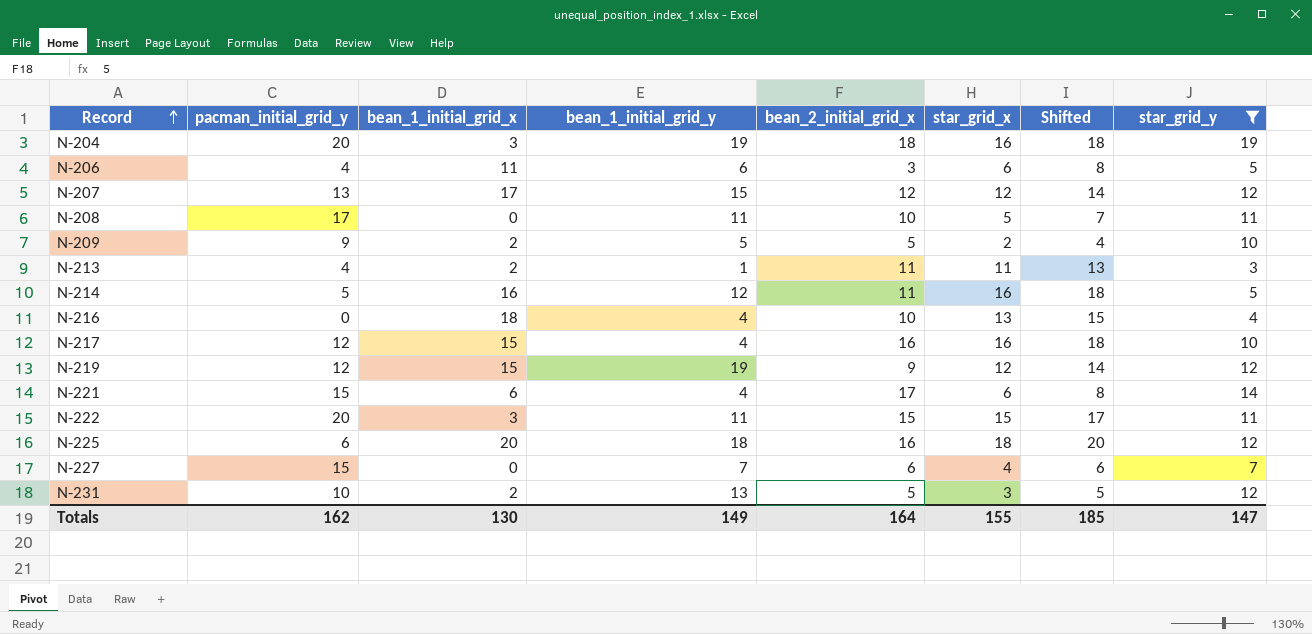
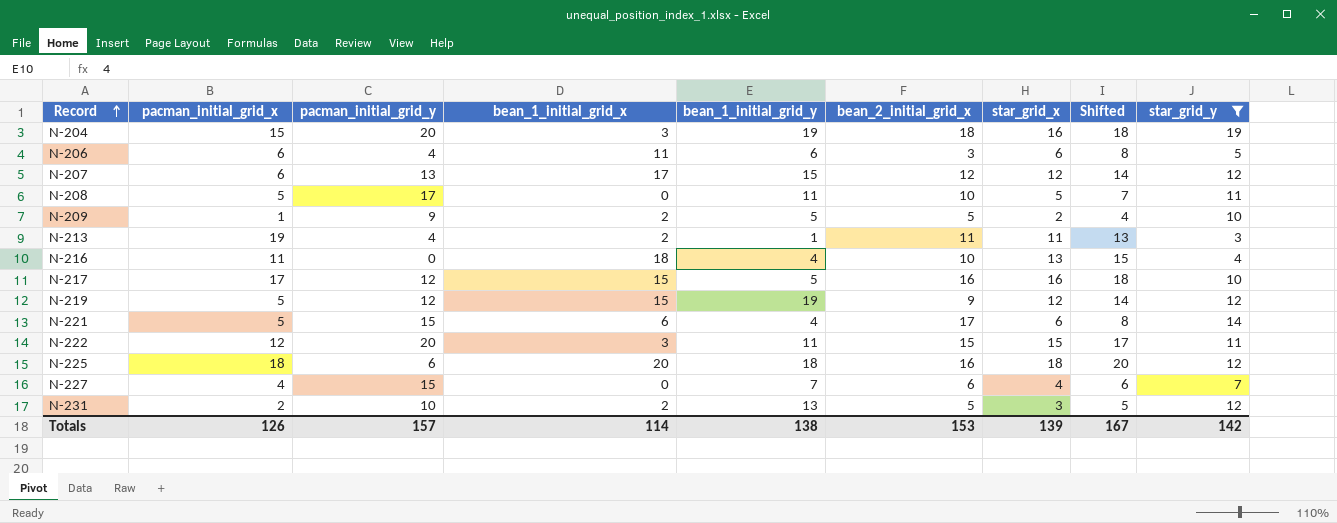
column pacman_initial_grid_x | position: none -> 2
row N-214: 5 | 16 | 12 | 11 | 16 | 18 | 5 -> none
N-217 | bean_1_initial_grid_y: 4 -> 5
Totals | pacman_initial_grid_y: 162 -> 157
Totals | bean_1_initial_grid_x: 130 -> 114
Totals | bean_1_initial_grid_y: 149 -> 138
Totals | bean_2_initial_grid_x: 164 -> 153
Totals | star_grid_x: 155 -> 139
Totals | Shifted: 185 -> 167
Totals | star_grid_y: 147 -> 142

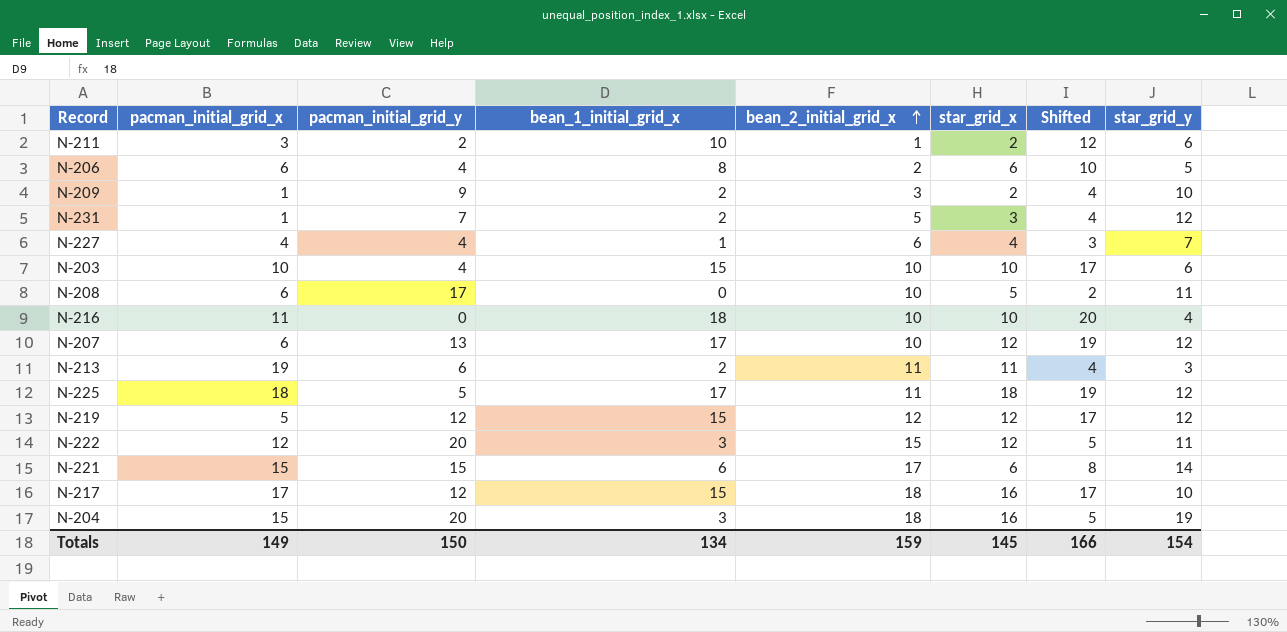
filter: star_grid_y != 6 -> none
row order: Record ascending -> bean_2_initial_grid_x ascending
column bean_1_initial_grid_y | position: 5 -> none
column Shifted | formula: [star_grid_x] + 2 -> [bean_1_initial_grid_x] + 2
N-206 | bean_1_initial_grid_x: 11 -> 8
N-206 | bean_2_initial_grid_x: 3 -> 2
N-209 | bean_2_initial_grid_x: 5 -> 3
N-231 | pacman_initial_grid_x: 2 -> 1
N-231 | pacman_initial_grid_y: 10 -> 7
N-227 | pacman_initial_grid_y: 15 -> 4
N-227 | bean_1_initial_grid_x: 0 -> 1
N-208 | pacman_initial_grid_x: 5 -> 6
N-216 | star_grid_x: 13 -> 10
N-207 | bean_2_initial_grid_x: 12 -> 10
N-213 | pacman_initial_grid_y: 4 -> 6
N-225 | pacman_initial_grid_y: 6 -> 5
N-225 | bean_1_initial_grid_x: 20 -> 17
N-225 | bean_2_initial_grid_x: 16 -> 11
N-219 | bean_2_initial_grid_x: 9 -> 12
N-222 | star_grid_x: 15 -> 12
N-221 | pacman_initial_grid_x: 5 -> 15
N-217 | bean_2_initial_grid_x: 16 -> 18
Totals | pacman_initial_grid_x: 126 -> 149
Totals | pacman_initial_grid_y: 157 -> 150
Totals | bean_1_initial_grid_x: 114 -> 134
Totals | bean_2_initial_grid_x: 153 -> 159
Totals | star_grid_x: 139 -> 145
Totals | Shifted: 167 -> 166
Totals | star_grid_y: 142 -> 154

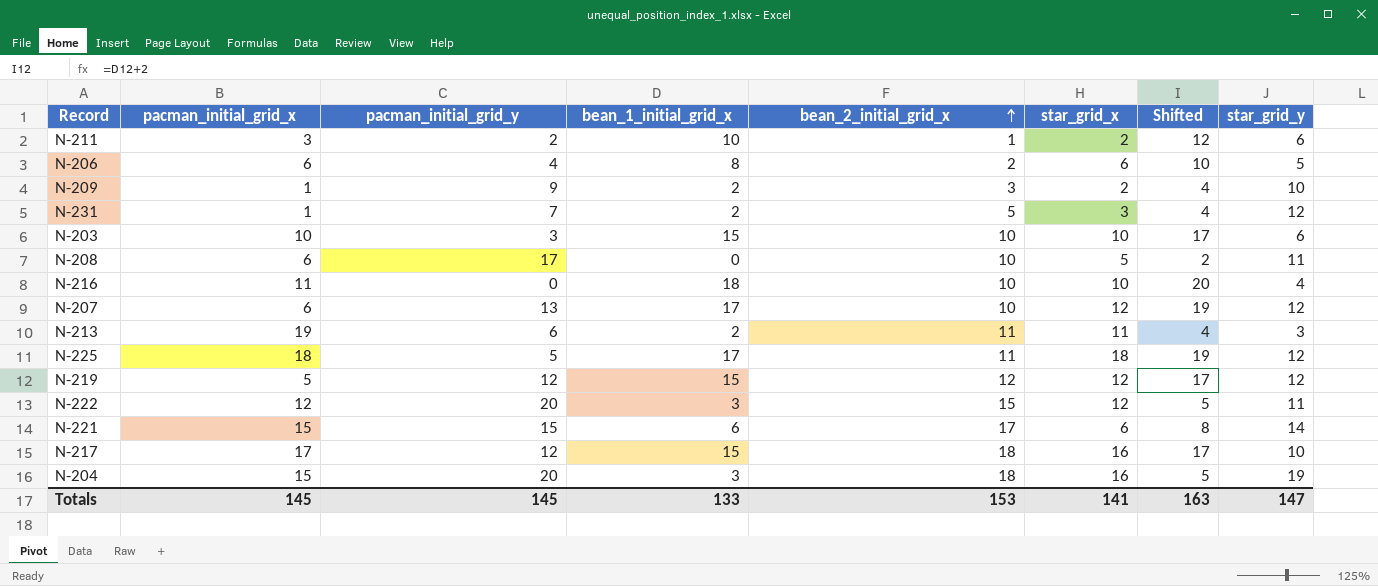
row N-227: 4 | 4 | 1 | 6 | 4 | 3 | 7 -> none
N-203 | pacman_initial_grid_y: 4 -> 3
Totals | pacman_initial_grid_x: 149 -> 145
Totals | pacman_initial_grid_y: 150 -> 145
Totals | bean_1_initial_grid_x: 134 -> 133
Totals | bean_2_initial_grid_x: 159 -> 153
Totals | star_grid_x: 145 -> 141
Totals | Shifted: 166 -> 163
Totals | star_grid_y: 154 -> 147

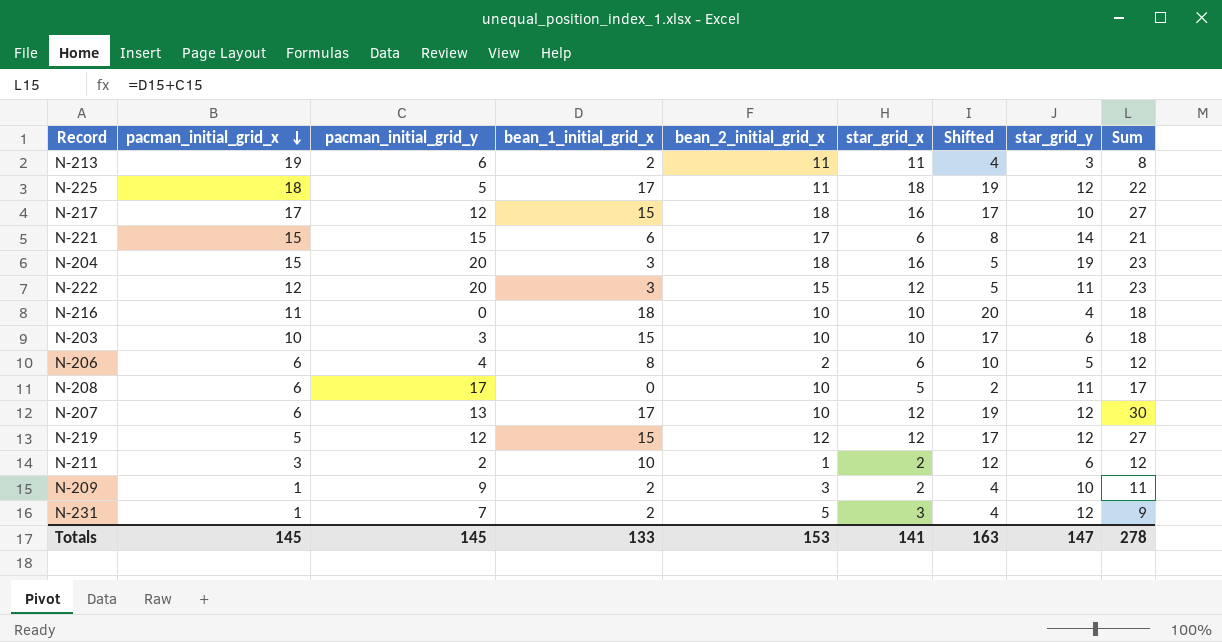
row order: bean_2_initial_grid_x ascending -> pacman_initial_grid_x descending
column Sum | formula: none -> [pacman_initial_grid_y] + [bean_1_initial_grid_x]

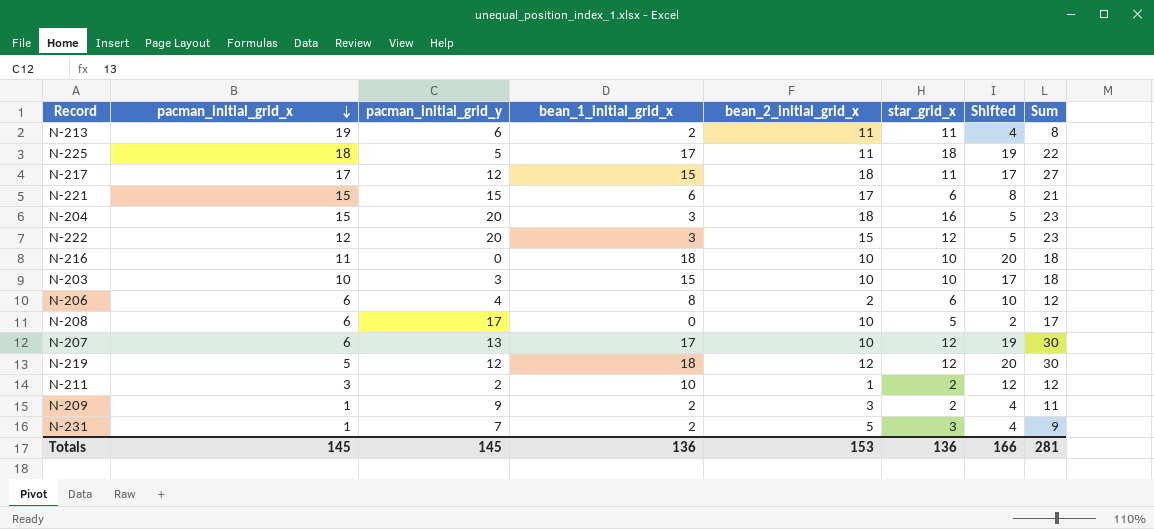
column star_grid_y | position: 8 -> none
N-217 | star_grid_x: 16 -> 11
N-219 | bean_1_initial_grid_x: 15 -> 18
N-219 | Shifted: 17 -> 20
N-219 | Sum: 27 -> 30
Totals | bean_1_initial_grid_x: 133 -> 136
Totals | star_grid_x: 141 -> 136
Totals | Shifted: 163 -> 166
Totals | Sum: 278 -> 281

